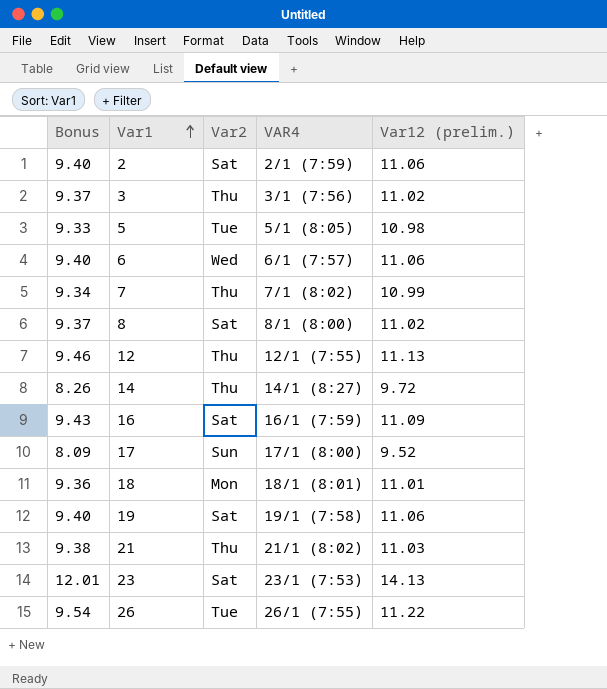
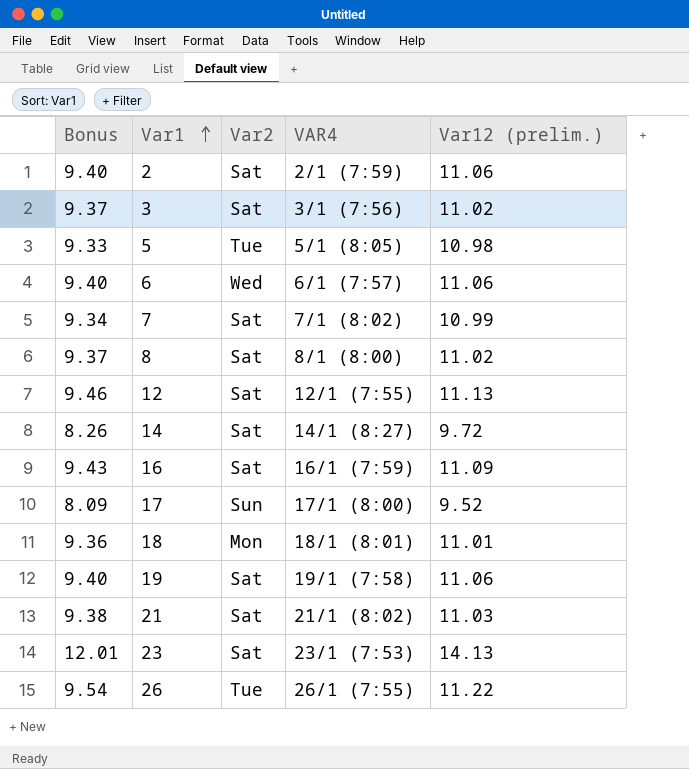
3 | Var2: Thu -> Sat
7 | Var2: Thu -> Sat
12 | Var2: Thu -> Sat
14 | Var2: Thu -> Sat
21 | Var2: Thu -> Sat

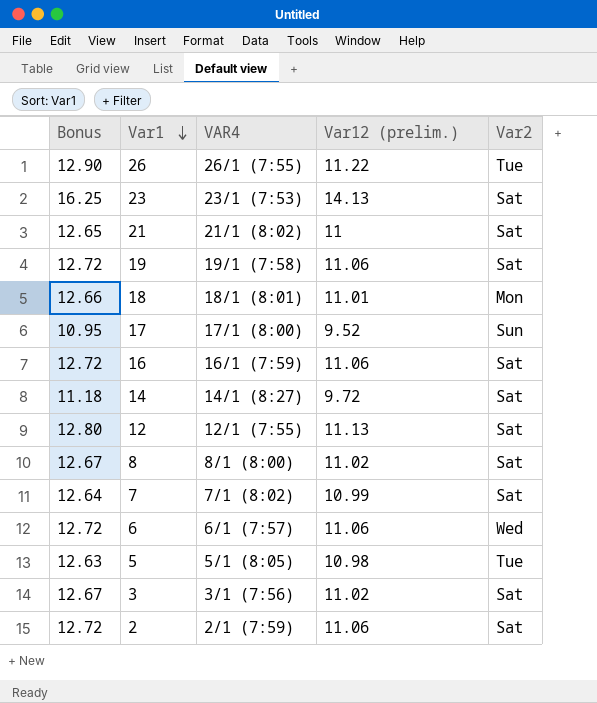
row order: Var1 ascending -> Var1 descending
column Bonus | formula: [Var12 (prelim.)] * 0.85 -> [Var12 (prelim.)] * 1.15
column Var2 | position: 3 -> 5
21 | Var12 (prelim.): 11.03 -> 11
16 | Var12 (prelim.): 11.09 -> 11.06

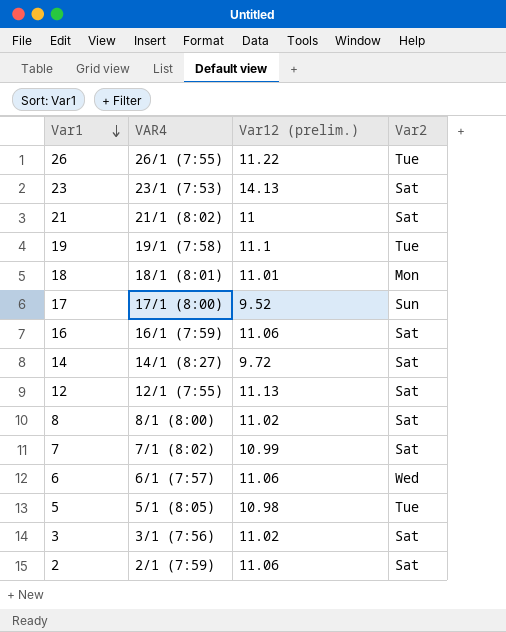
column Bonus | formula: [Var12 (prelim.)] * 1.15 -> none
19 | Var12 (prelim.): 11.06 -> 11.1
19 | Var2: Sat -> Tue

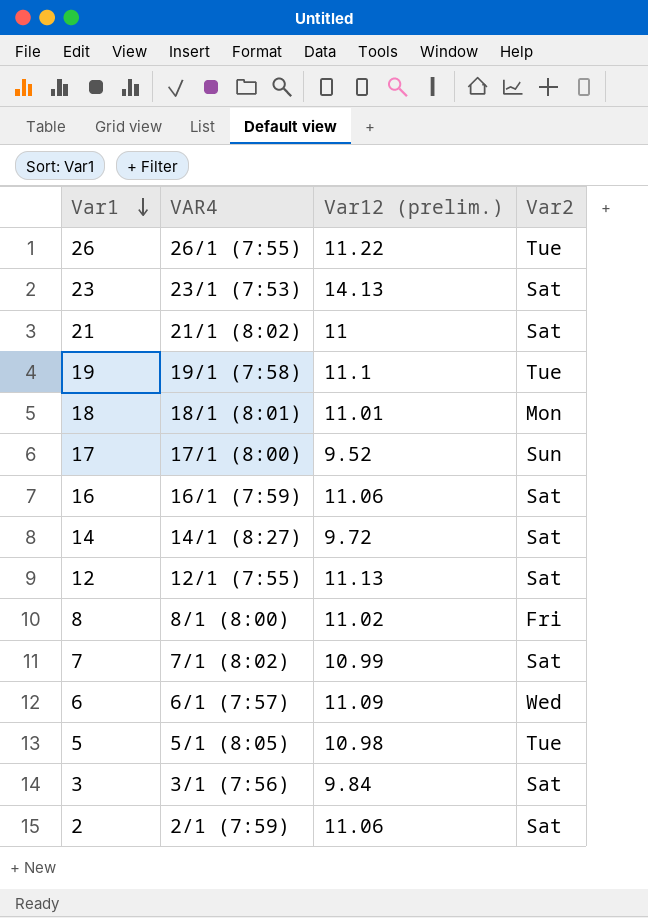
8 | Var2: Sat -> Fri
6 | Var12 (prelim.): 11.06 -> 11.09
3 | Var12 (prelim.): 11.02 -> 9.84

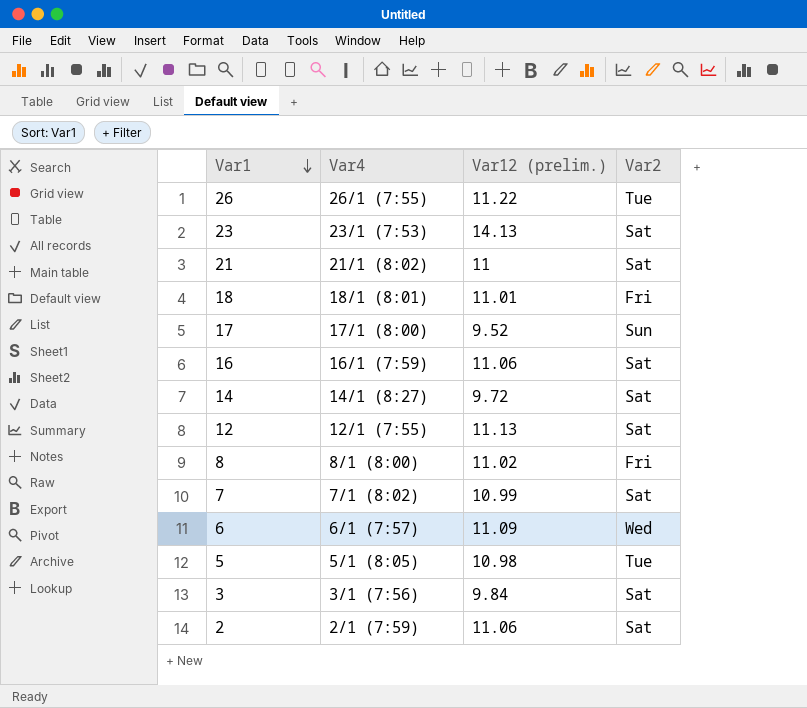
column name: VAR4 -> Var4
row 19: 19/1 (7:58) | 11.1 | Tue -> none
18 | Var2: Mon -> Fri

